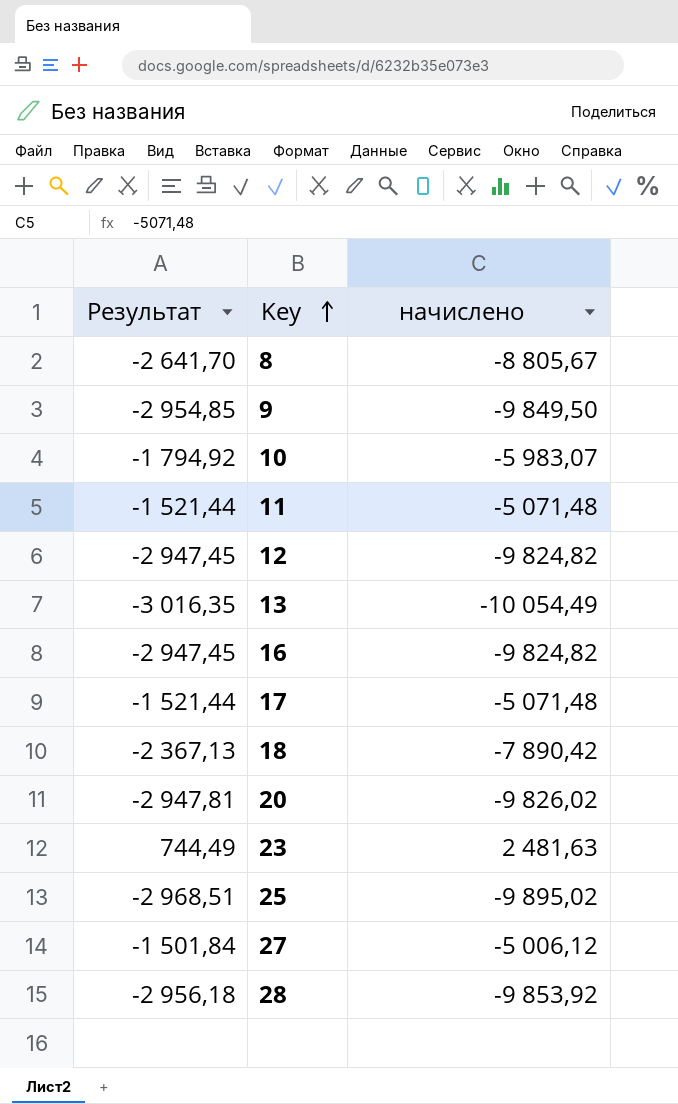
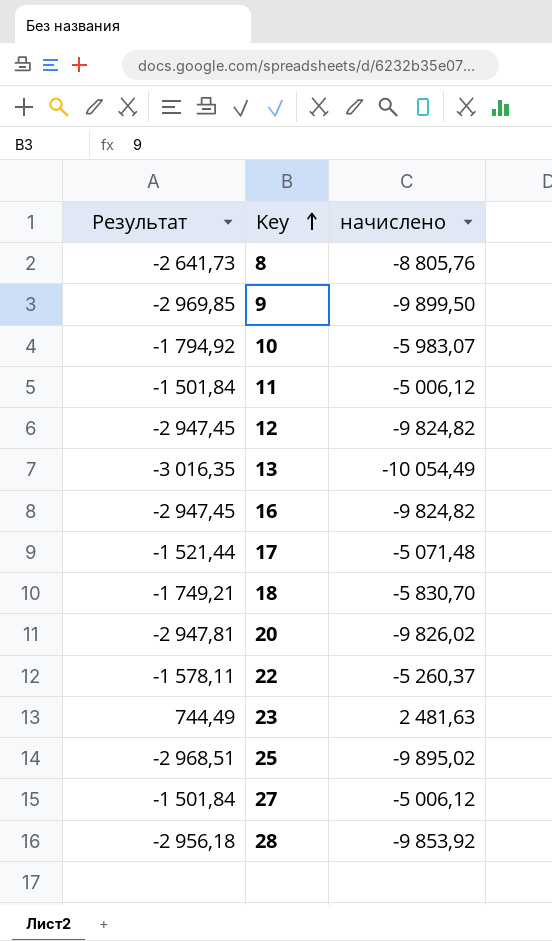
8 | Результат: -2 641,70 -> -2 641,73
8 | начислено: -8 805,67 -> -8 805,76
9 | Результат: -2 954,85 -> -2 969,85
9 | начислено: -9 849,50 -> -9 899,50
11 | Результат: -1 521,44 -> -1 501,84
11 | начислено: -5 071,48 -> -5 006,12
18 | Результат: -2 367,13 -> -1 749,21
18 | начислено: -7 890,42 -> -5 830,70
row 22: none -> -1 578,11 | -5 260,37

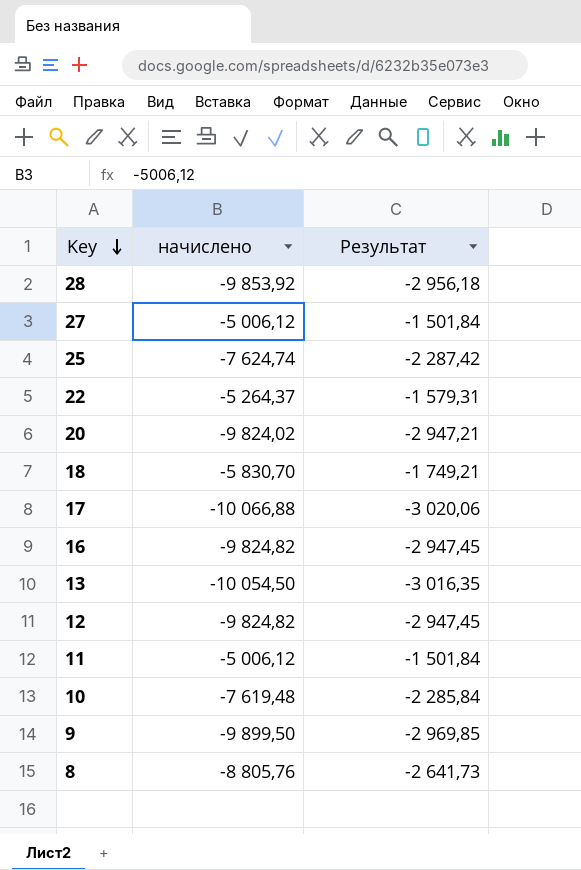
row order: Key ascending -> Key descending
column Результат | position: 1 -> 3
row 23: 744,49 | 2 481,63 -> none
25 | начислено: -9 895,02 -> -7 624,74
25 | Результат: -2 968,51 -> -2 287,42
22 | начислено: -5 260,37 -> -5 264,37
22 | Результат: -1 578,11 -> -1 579,31
20 | начислено: -9 826,02 -> -9 824,02
20 | Результат: -2 947,81 -> -2 947,21
17 | начислено: -5 071,48 -> -10 066,88
17 | Результат: -1 521,44 -> -3 020,06
13 | начислено: -10 054,49 -> -10 054,50
10 | начислено: -5 983,07 -> -7 619,48
10 | Результат: -1 794,92 -> -2 285,84

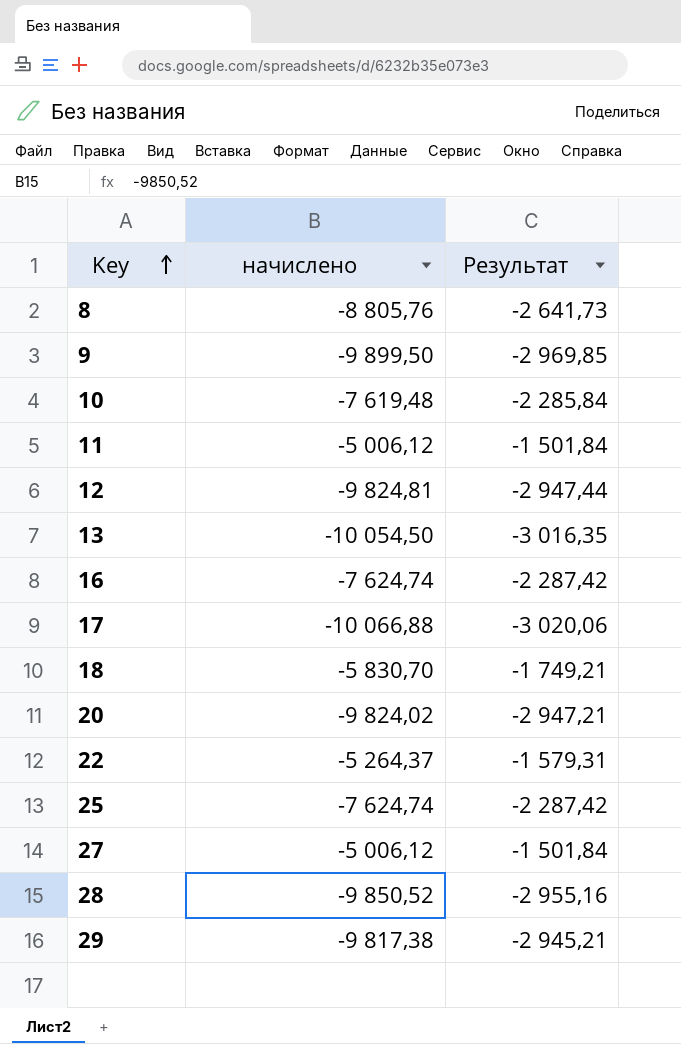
row order: Key descending -> Key ascending
12 | начислено: -9 824,82 -> -9 824,81
12 | Результат: -2 947,45 -> -2 947,44
16 | начислено: -9 824,82 -> -7 624,74
16 | Результат: -2 947,45 -> -2 287,42
28 | начислено: -9 853,92 -> -9 850,52
28 | Результат: -2 956,18 -> -2 955,16
row 29: none -> -9 817,38 | -2 945,21

